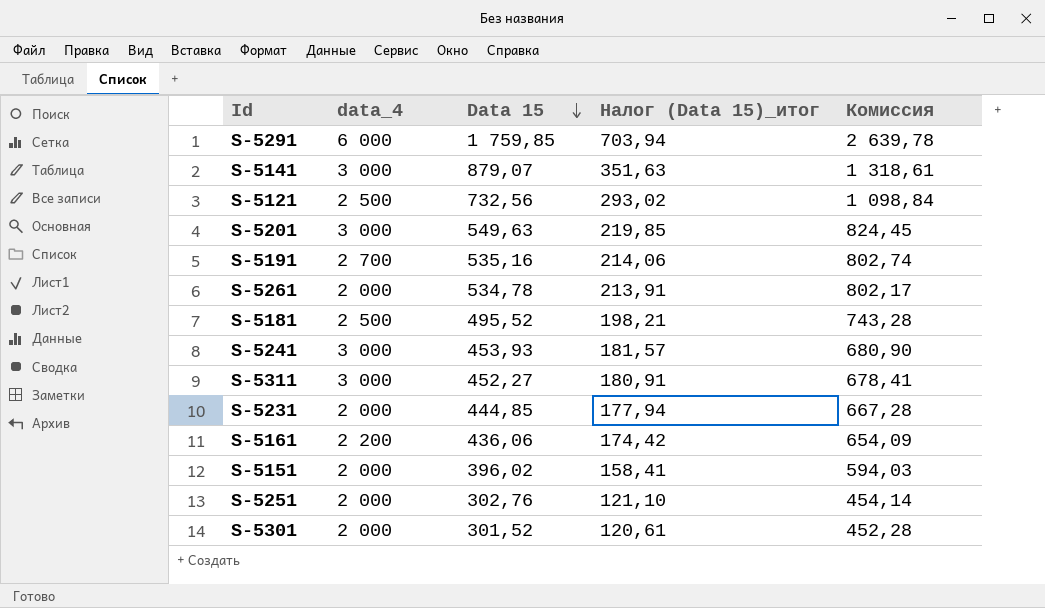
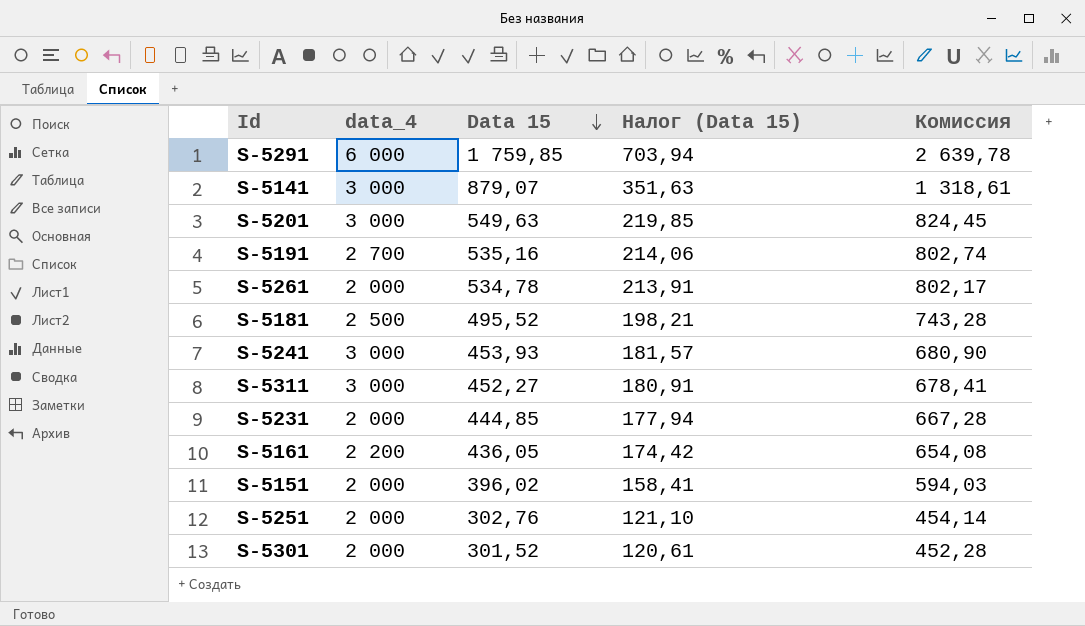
column name: Налог (Data 15)_итог -> Налог (Data 15)
row S-5121: 2 500 | 732,56 | 293,02 | 1 098,84 -> none
S-5161 | Data 15: 436,06 -> 436,05
S-5161 | Комиссия: 654,09 -> 654,08

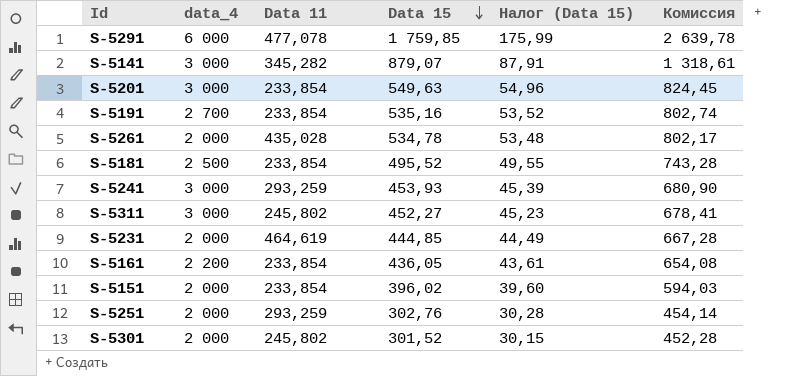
column Data 11 | position: none -> 3
column Налог (Data 15) | formula: [Data 15] * 0,4 -> [Data 15] * 0,1

